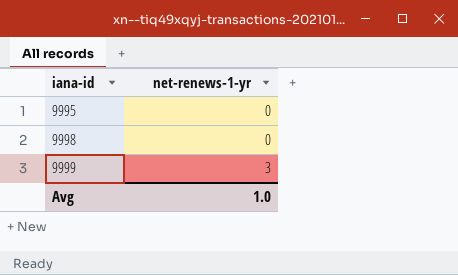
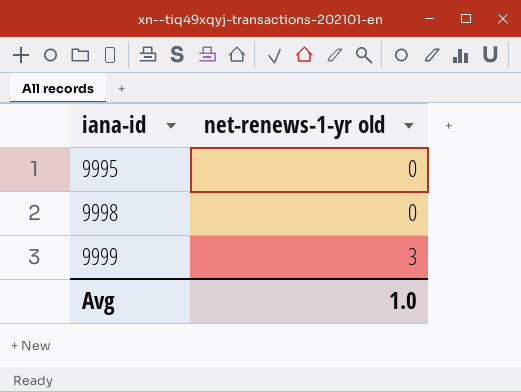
column name: net-renews-1-yr -> net-renews-1-yr old

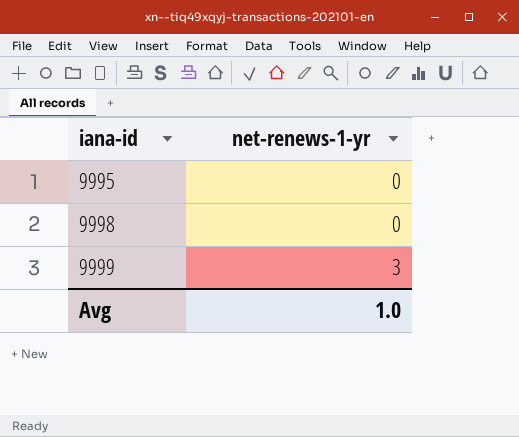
column name: net-renews-1-yr old -> net-renews-1-yr

